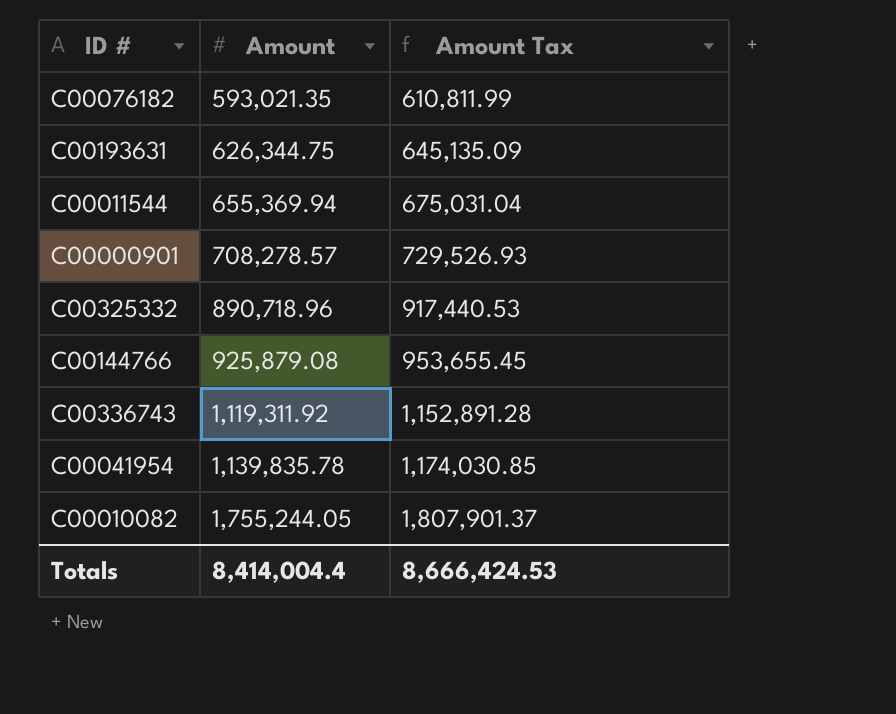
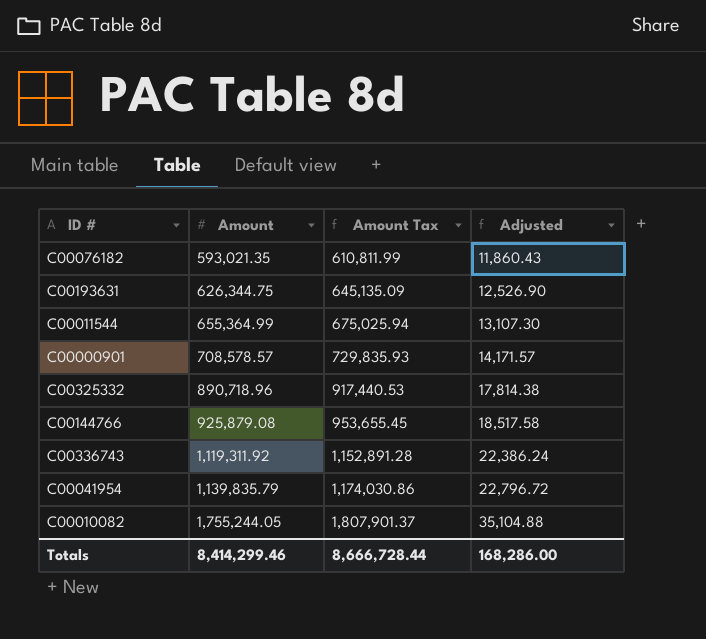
column Adjusted | formula: none -> [Amount] * 0.02
C00011544 | Amount: 655,369.94 -> 655,364.99
C00011544 | Amount Tax: 675,031.04 -> 675,025.94
C00000901 | Amount: 708,278.57 -> 708,578.57
C00000901 | Amount Tax: 729,526.93 -> 729,835.93
C00041954 | Amount: 1,139,835.78 -> 1,139,835.79
C00041954 | Amount Tax: 1,174,030.85 -> 1,174,030.86
Totals | Amount: 8,414,004.4 -> 8,414,299.46
Totals | Amount Tax: 8,666,424.53 -> 8,666,728.44

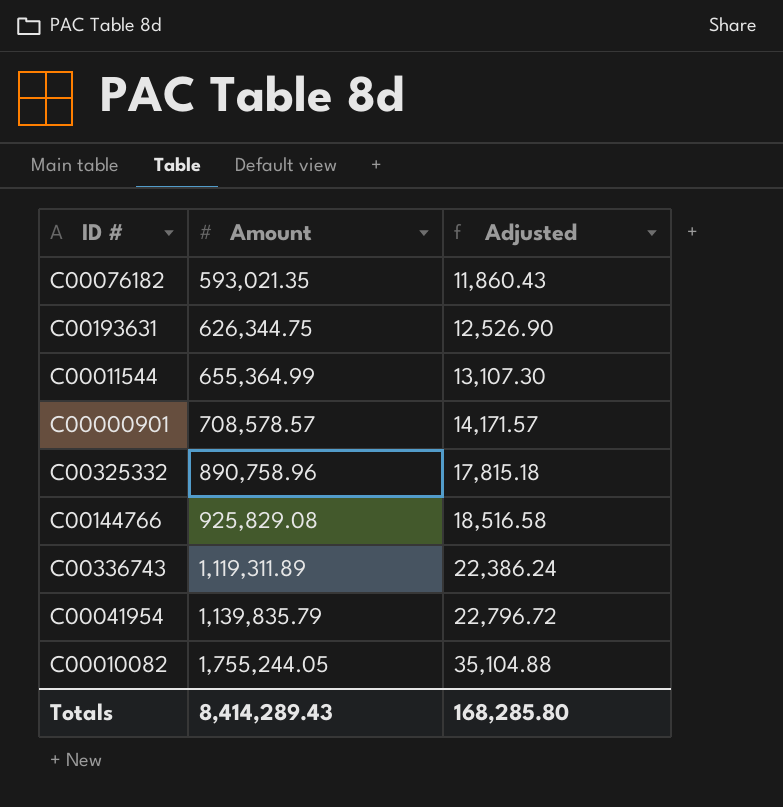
column Amount Tax | formula: [Amount] * 1.03 -> none
C00325332 | Amount: 890,718.96 -> 890,758.96
C00325332 | Adjusted: 17,814.38 -> 17,815.18
C00144766 | Amount: 925,879.08 -> 925,829.08
C00144766 | Adjusted: 18,517.58 -> 18,516.58
C00336743 | Amount: 1,119,311.92 -> 1,119,311.89
Totals | Amount: 8,414,299.46 -> 8,414,289.43
Totals | Adjusted: 168,286.00 -> 168,285.80

